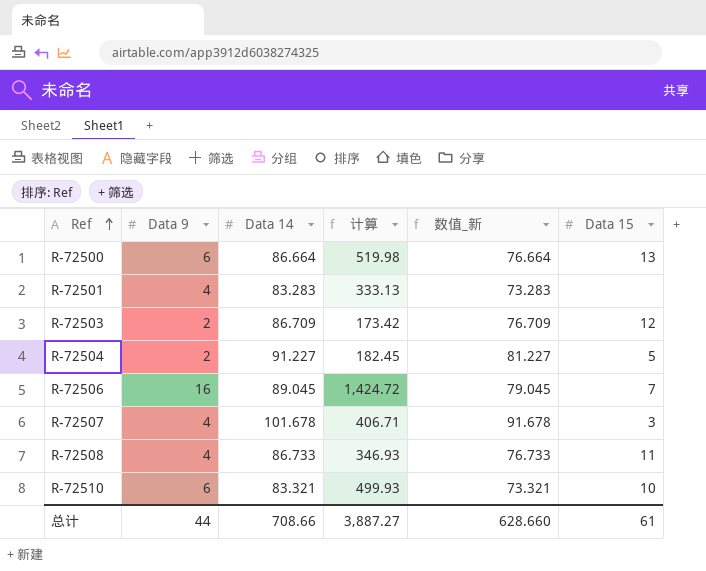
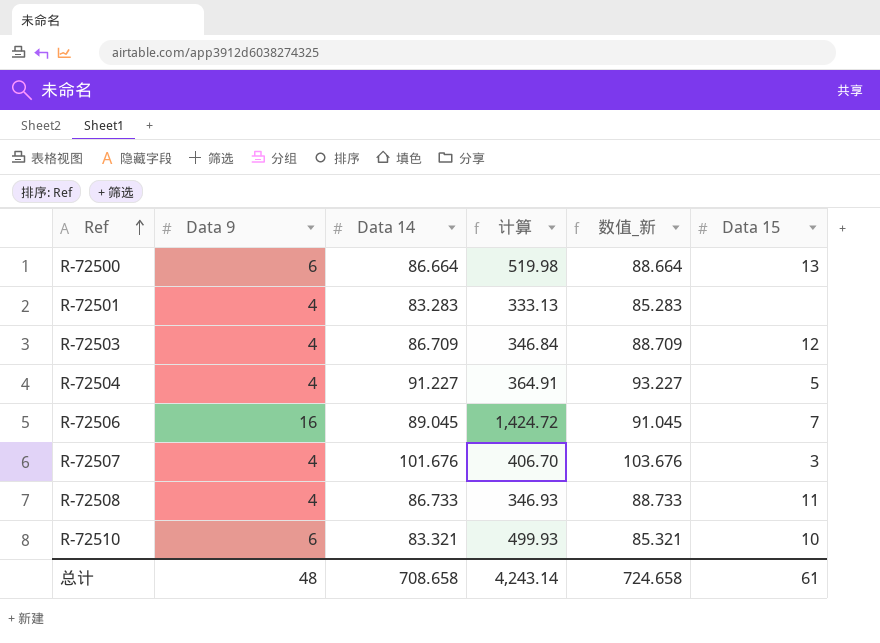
column 数值_新 | formula: [Data 14] - 10 -> [Data 14] + 2
R-72503 | Data 9: 2 -> 4
R-72503 | 计算: 173.42 -> 346.84
R-72504 | Data 9: 2 -> 4
R-72504 | 计算: 182.45 -> 364.91
R-72507 | Data 14: 101.678 -> 101.676
R-72507 | 计算: 406.71 -> 406.70
总计 | Data 9: 44 -> 48
总计 | Data 14: 708.66 -> 708.658
总计 | 计算: 3,887.27 -> 4,243.14
总计 | 数值_新: 628.660 -> 724.658

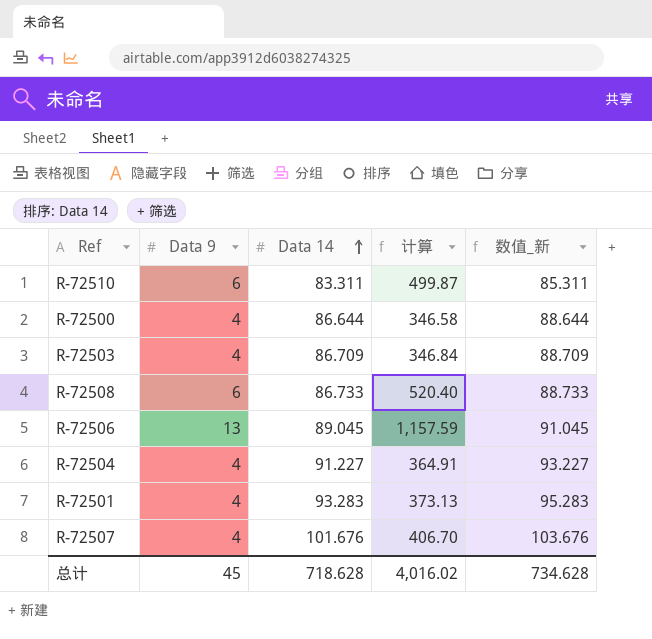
row order: Ref ascending -> Data 14 ascending
column Data 15 | position: 6 -> none
R-72510 | Data 14: 83.321 -> 83.311
R-72510 | 计算: 499.93 -> 499.87
R-72510 | 数值_新: 85.321 -> 85.311
R-72500 | Data 9: 6 -> 4
R-72500 | Data 14: 86.664 -> 86.644
R-72500 | 计算: 519.98 -> 346.58
R-72500 | 数值_新: 88.664 -> 88.644
R-72508 | Data 9: 4 -> 6
R-72508 | 计算: 346.93 -> 520.40
R-72506 | Data 9: 16 -> 13
R-72506 | 计算: 1,424.72 -> 1,157.59
R-72501 | Data 14: 83.283 -> 93.283
R-72501 | 计算: 333.13 -> 373.13
R-72501 | 数值_新: 85.283 -> 95.283
总计 | Data 9: 48 -> 45
总计 | Data 14: 708.658 -> 718.628
总计 | 计算: 4,243.14 -> 4,016.02
总计 | 数值_新: 724.658 -> 734.628

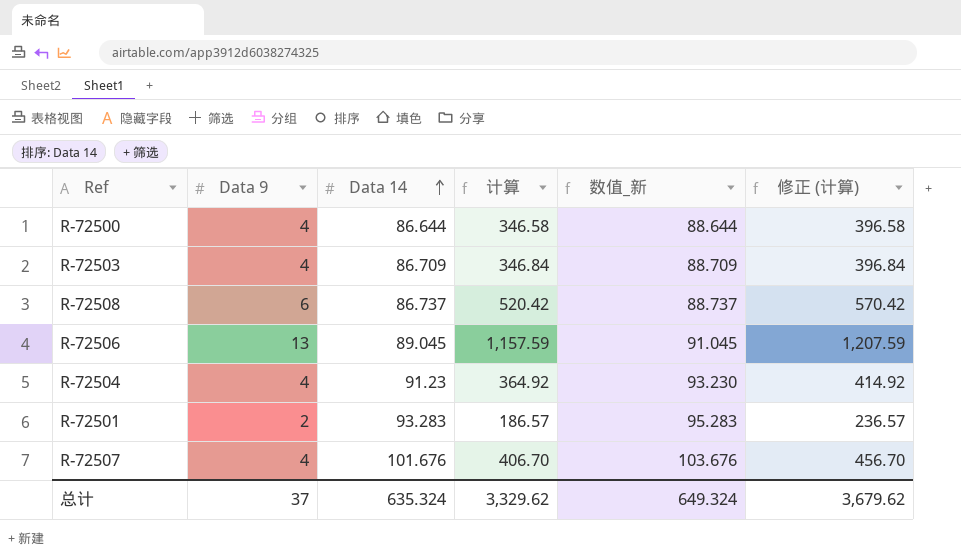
column 修正 (计算) | formula: none -> [计算] + 50
row R-72510: 6 | 83.311 | 499.87 | 85.311 -> none
R-72508 | Data 14: 86.733 -> 86.737
R-72508 | 计算: 520.40 -> 520.42
R-72508 | 数值_新: 88.733 -> 88.737
R-72504 | Data 14: 91.227 -> 91.23
R-72504 | 计算: 364.91 -> 364.92
R-72504 | 数值_新: 93.227 -> 93.230
R-72501 | Data 9: 4 -> 2
R-72501 | 计算: 373.13 -> 186.57
总计 | Data 9: 45 -> 37
总计 | Data 14: 718.628 -> 635.324
总计 | 计算: 4,016.02 -> 3,329.62
总计 | 数值_新: 734.628 -> 649.324

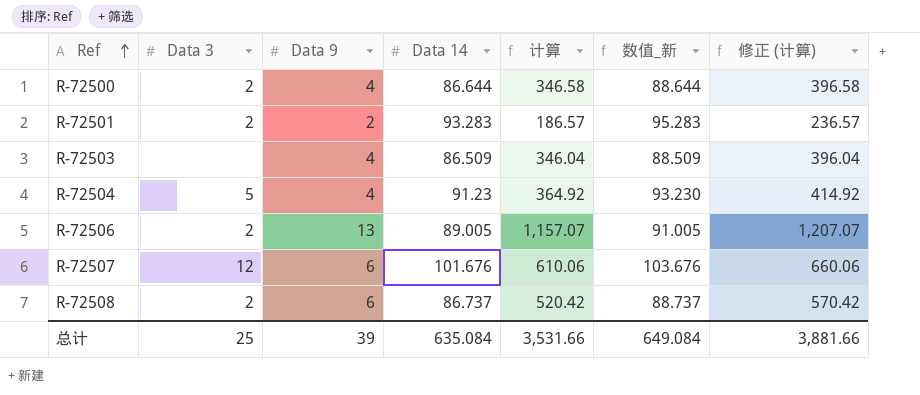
row order: Data 14 ascending -> Ref ascending
column Data 3 | position: none -> 2
R-72503 | Data 14: 86.709 -> 86.509
R-72503 | 计算: 346.84 -> 346.04
R-72503 | 数值_新: 88.709 -> 88.509
R-72503 | 修正 (计算): 396.84 -> 396.04
R-72506 | Data 14: 89.045 -> 89.005
R-72506 | 计算: 1,157.59 -> 1,157.07
R-72506 | 数值_新: 91.045 -> 91.005
R-72506 | 修正 (计算): 1,207.59 -> 1,207.07
R-72507 | Data 9: 4 -> 6
R-72507 | 计算: 406.70 -> 610.06
R-72507 | 修正 (计算): 456.70 -> 660.06
总计 | Data 9: 37 -> 39
总计 | Data 14: 635.324 -> 635.084
总计 | 计算: 3,329.62 -> 3,531.66
总计 | 数值_新: 649.324 -> 649.084
总计 | 修正 (计算): 3,679.62 -> 3,881.66

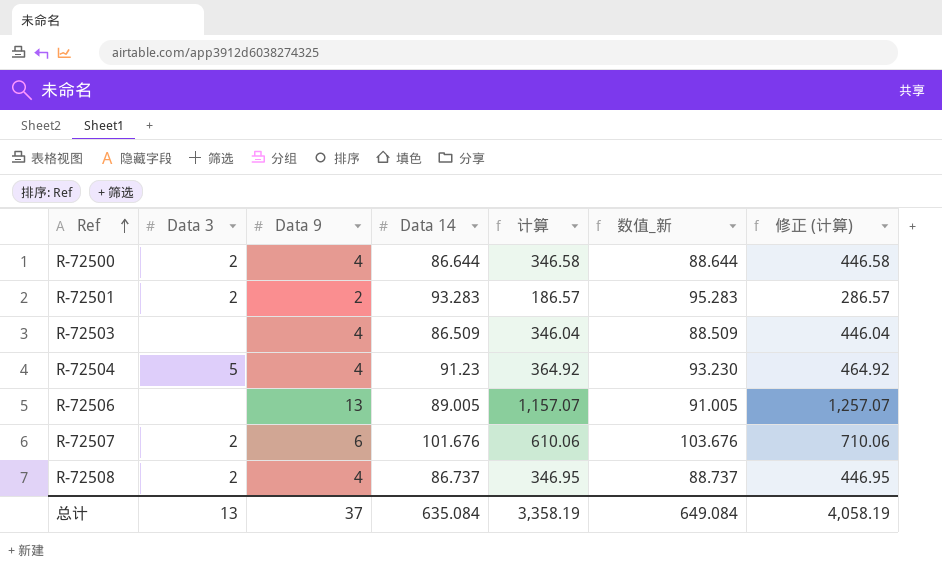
column 修正 (计算) | formula: [计算] + 50 -> [计算] + 100
R-72506 | Data 3: 2 -> none
R-72507 | Data 3: 12 -> 2
R-72508 | Data 9: 6 -> 4
R-72508 | 计算: 520.42 -> 346.95
总计 | Data 3: 25 -> 13
总计 | Data 9: 39 -> 37
总计 | 计算: 3,531.66 -> 3,358.19
总计 | 修正 (计算): 3,881.66 -> 4,058.19

